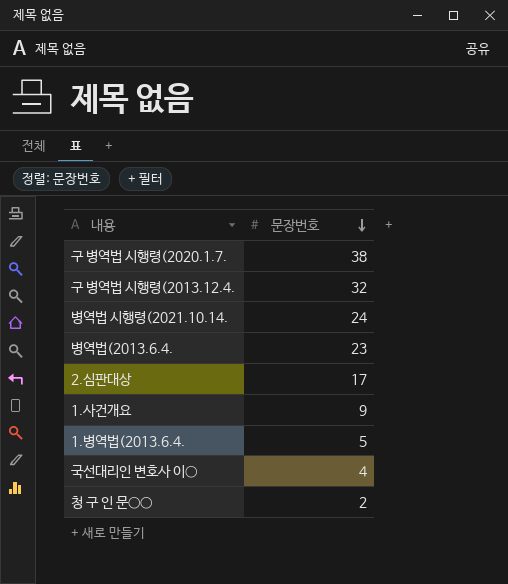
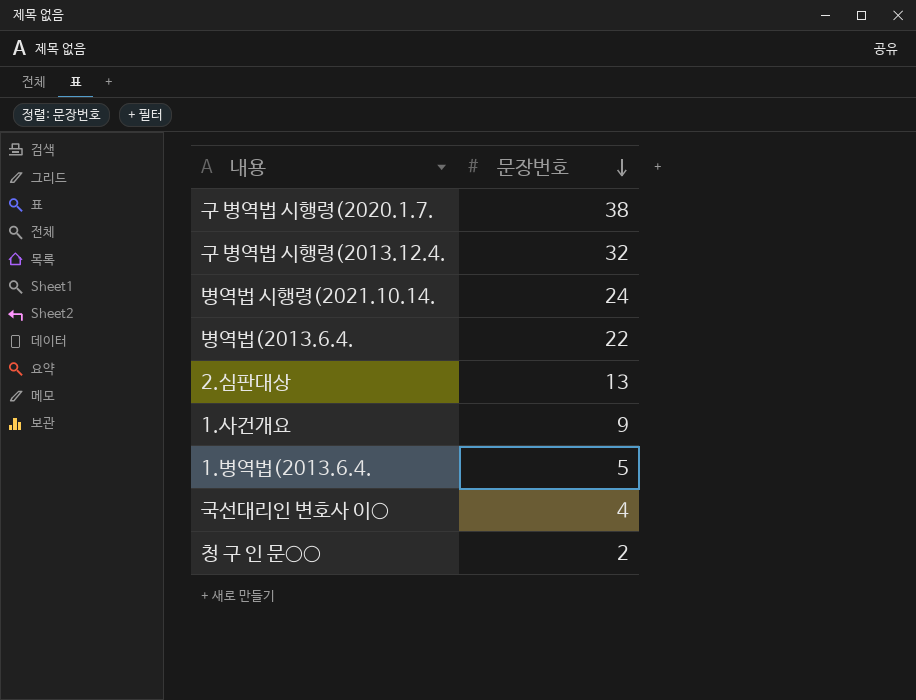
병역법(2013.6.4. | 문장번호: 23 -> 22
2.심판대상 | 문장번호: 17 -> 13

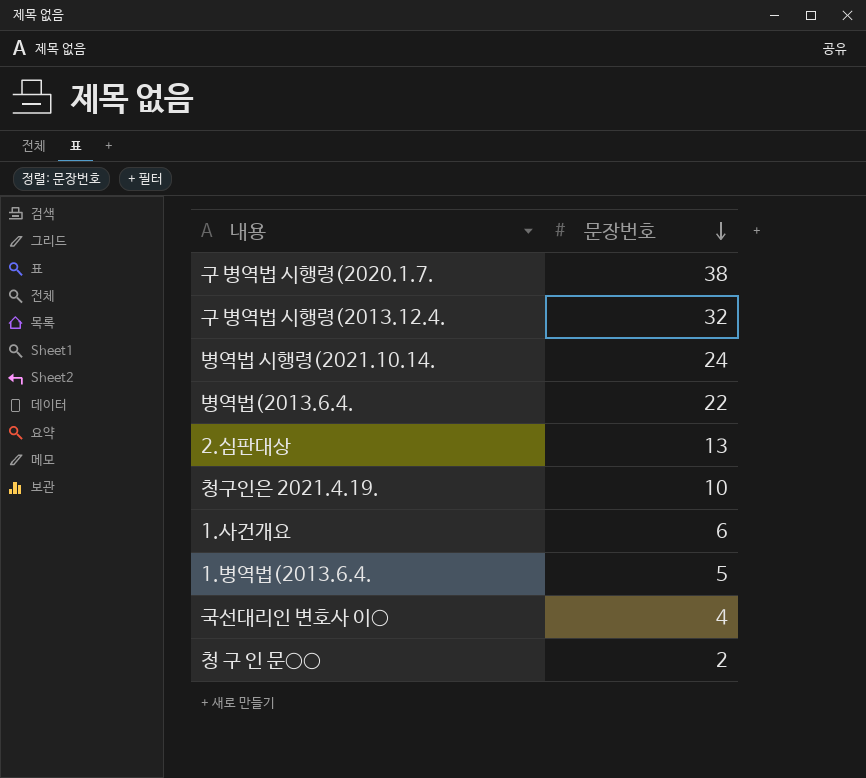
row 청구인은 2021.4.19.: none -> 10
1.사건개요 | 문장번호: 9 -> 6

